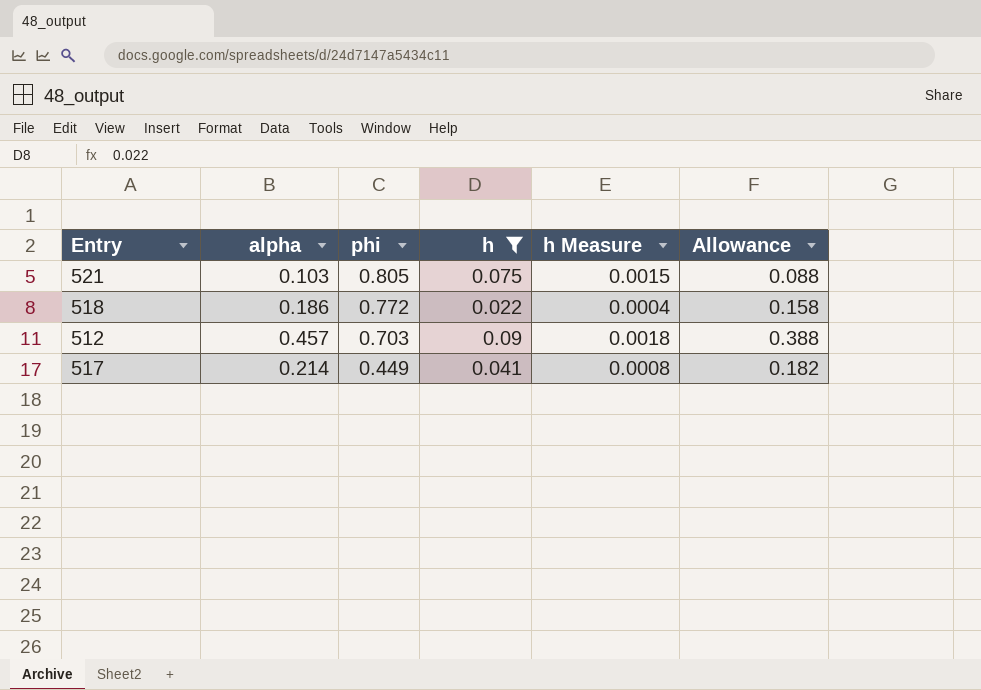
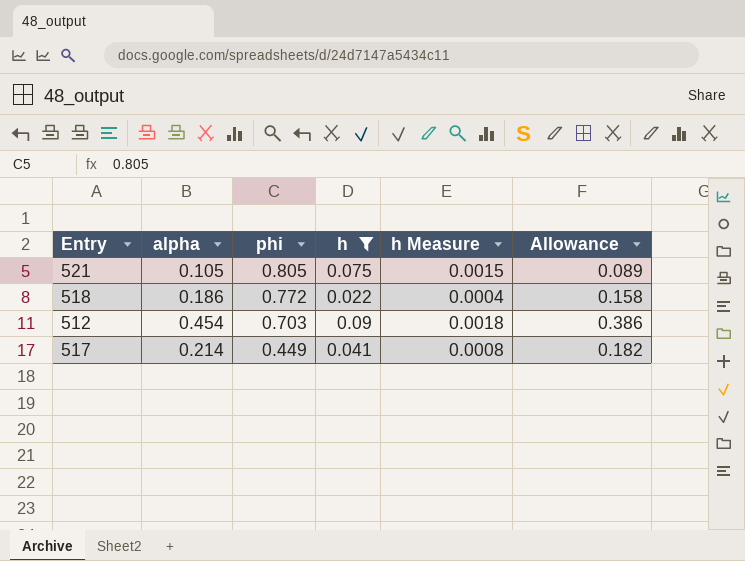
521 | alpha: 0.103 -> 0.105
521 | Allowance: 0.088 -> 0.089
512 | alpha: 0.457 -> 0.454
512 | Allowance: 0.388 -> 0.386

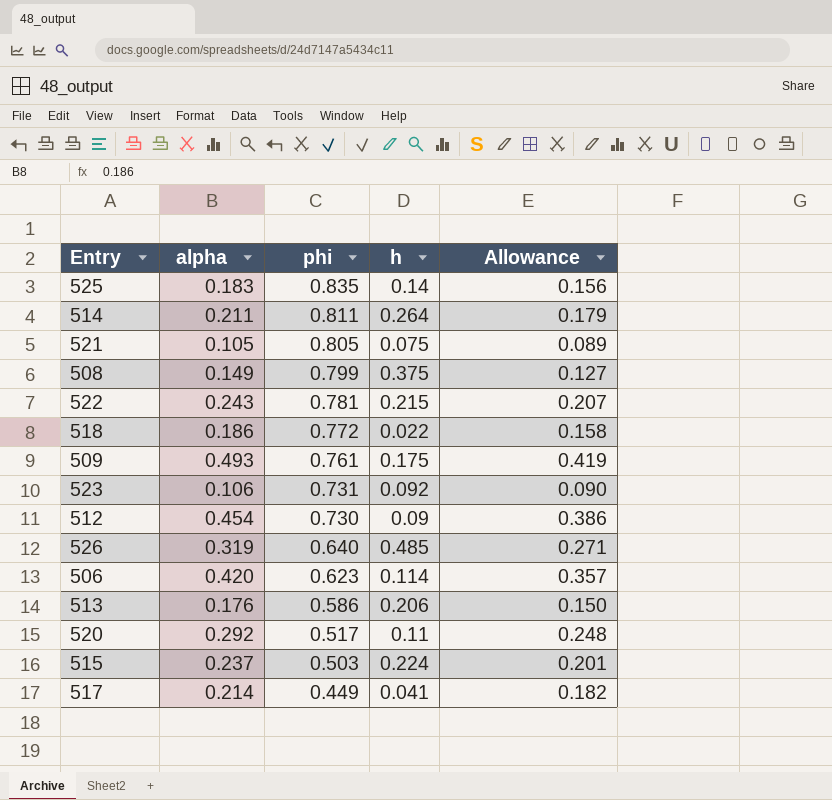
filter: h <= 0.09 -> none
column h Measure | formula: [h] * 0.02 -> none
512 | phi: 0.703 -> 0.730

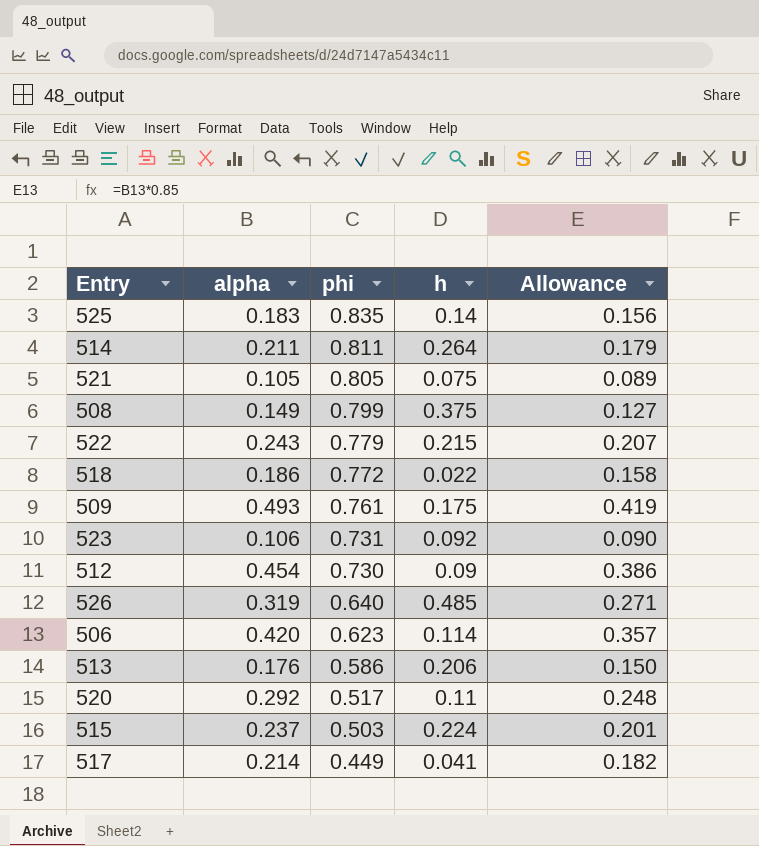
522 | phi: 0.781 -> 0.779

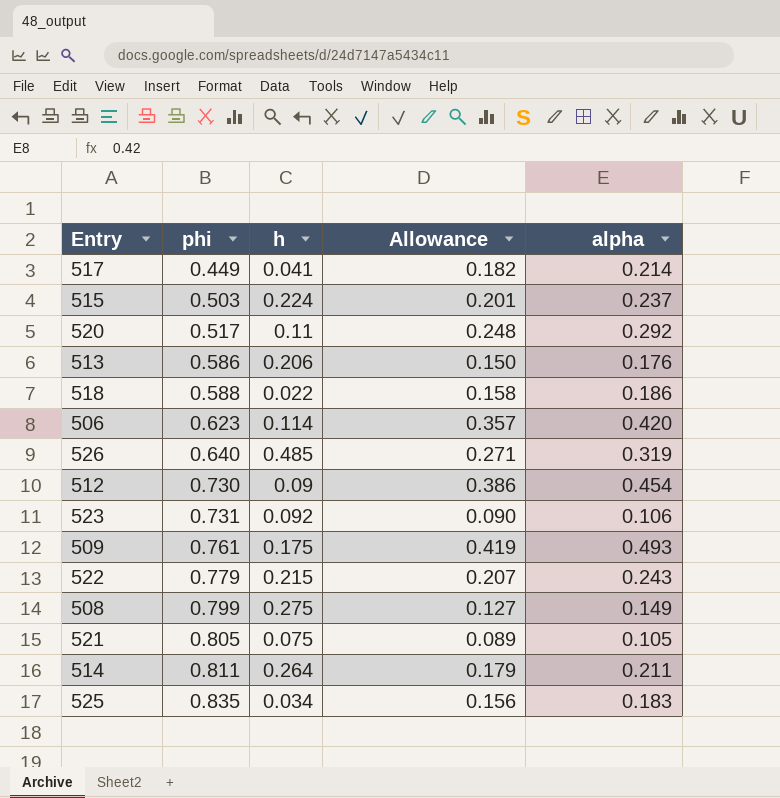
row order: phi descending -> phi ascending
column alpha | position: 2 -> 5
518 | phi: 0.772 -> 0.588
508 | h: 0.375 -> 0.275
525 | h: 0.14 -> 0.034

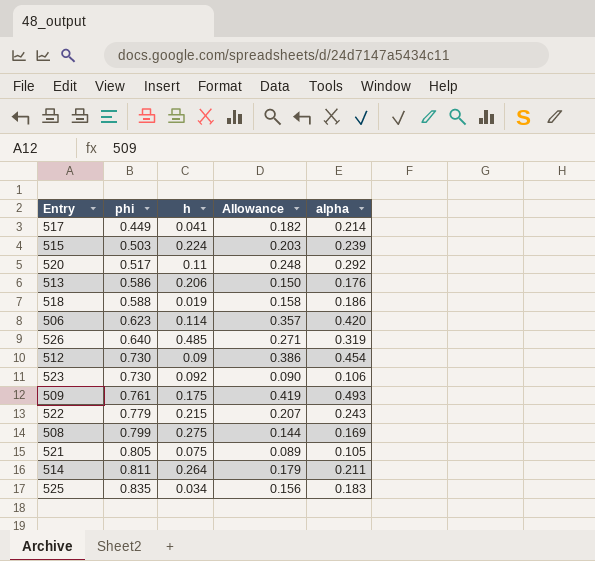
515 | Allowance: 0.201 -> 0.203
515 | alpha: 0.237 -> 0.239
518 | h: 0.022 -> 0.019
523 | phi: 0.731 -> 0.730
508 | Allowance: 0.127 -> 0.144
508 | alpha: 0.149 -> 0.169

